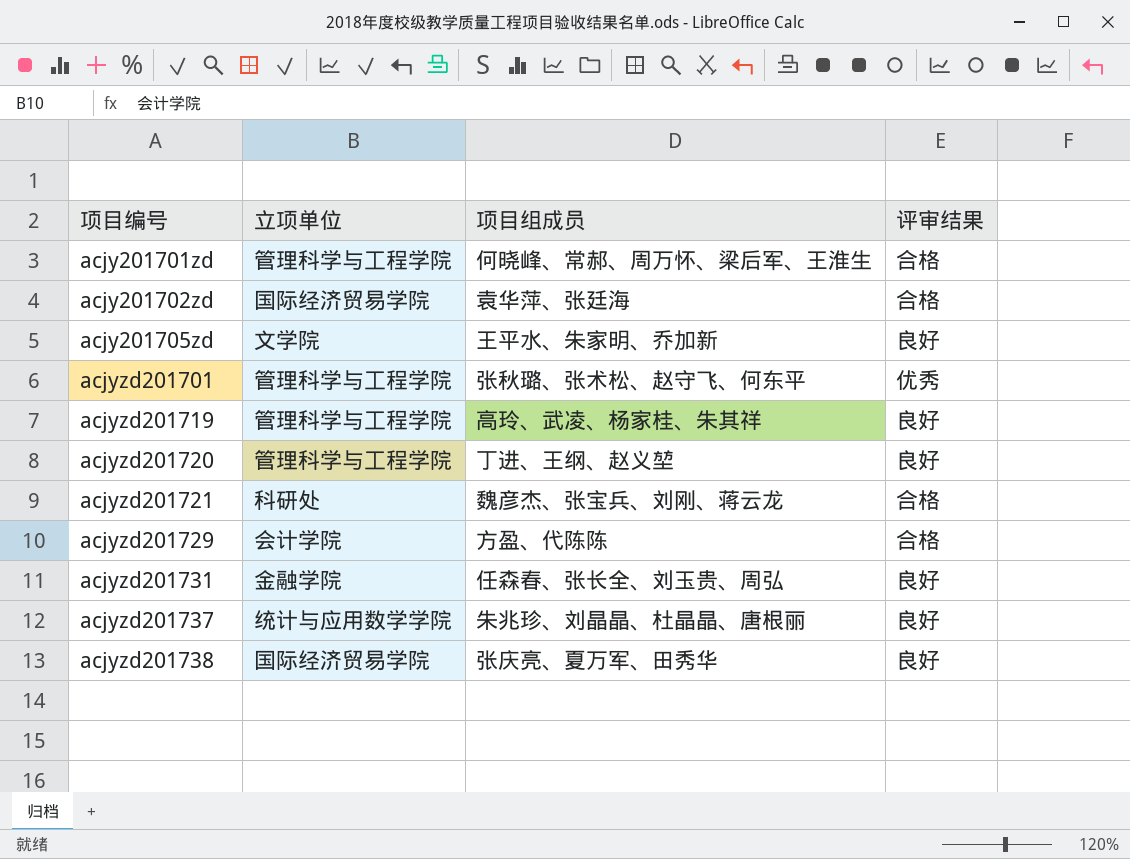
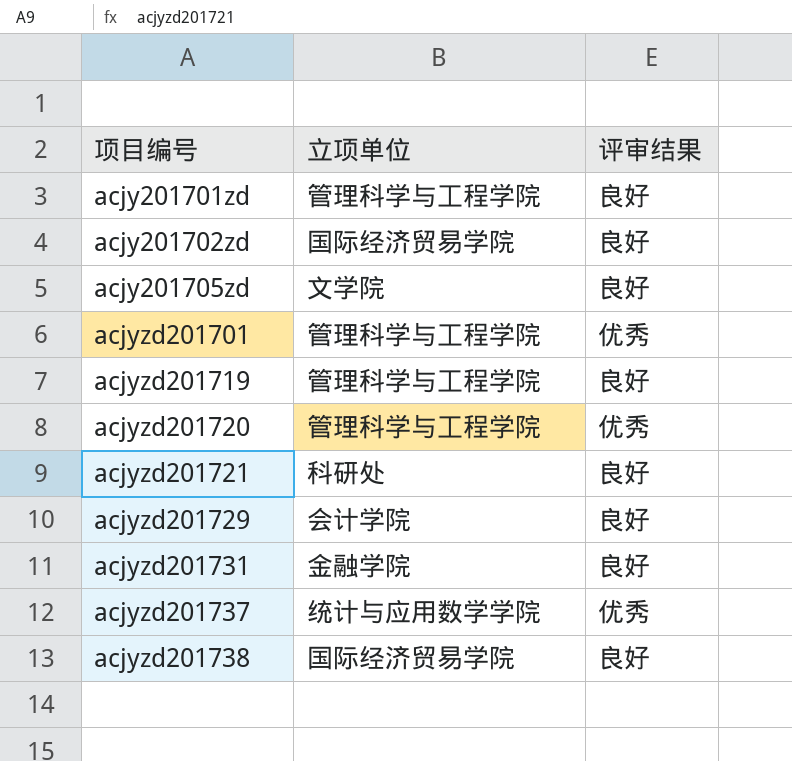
column 项目组成员 | position: 3 -> none
acjy201701zd | 评审结果: 合格 -> 良好
acjy201702zd | 评审结果: 合格 -> 良好
acjyzd201720 | 评审结果: 良好 -> 优秀
acjyzd201721 | 评审结果: 合格 -> 良好
acjyzd201729 | 评审结果: 合格 -> 良好
acjyzd201737 | 评审结果: 良好 -> 优秀

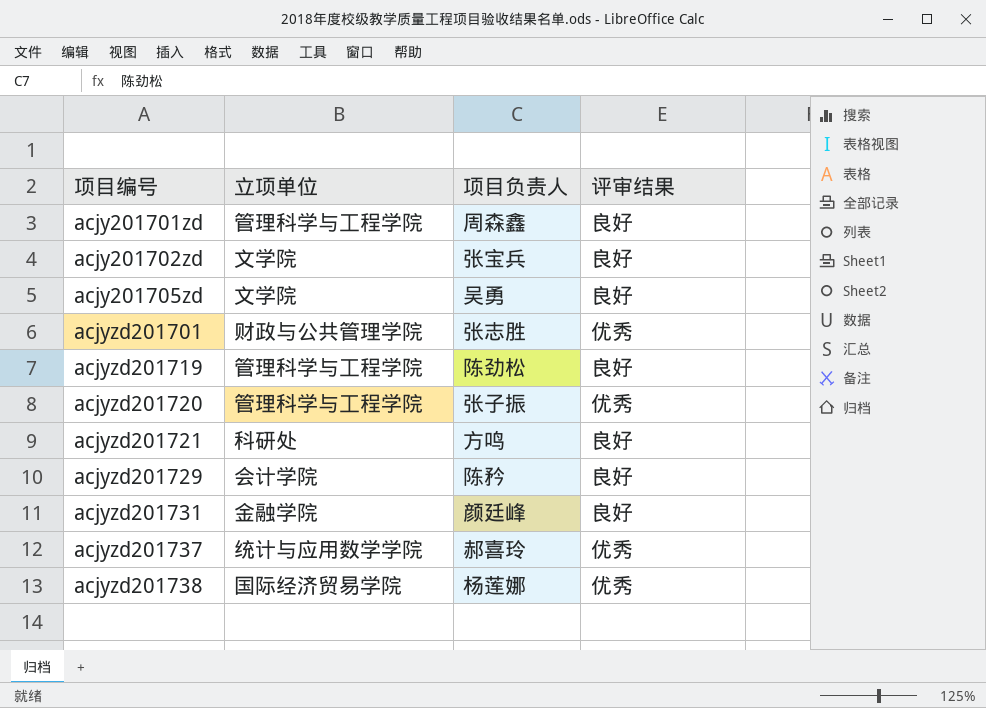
column 项目负责人 | position: none -> 3
acjy201702zd | 立项单位: 国际经济贸易学院 -> 文学院
acjyzd201701 | 立项单位: 管理科学与工程学院 -> 财政与公共管理学院
acjyzd201738 | 评审结果: 良好 -> 优秀

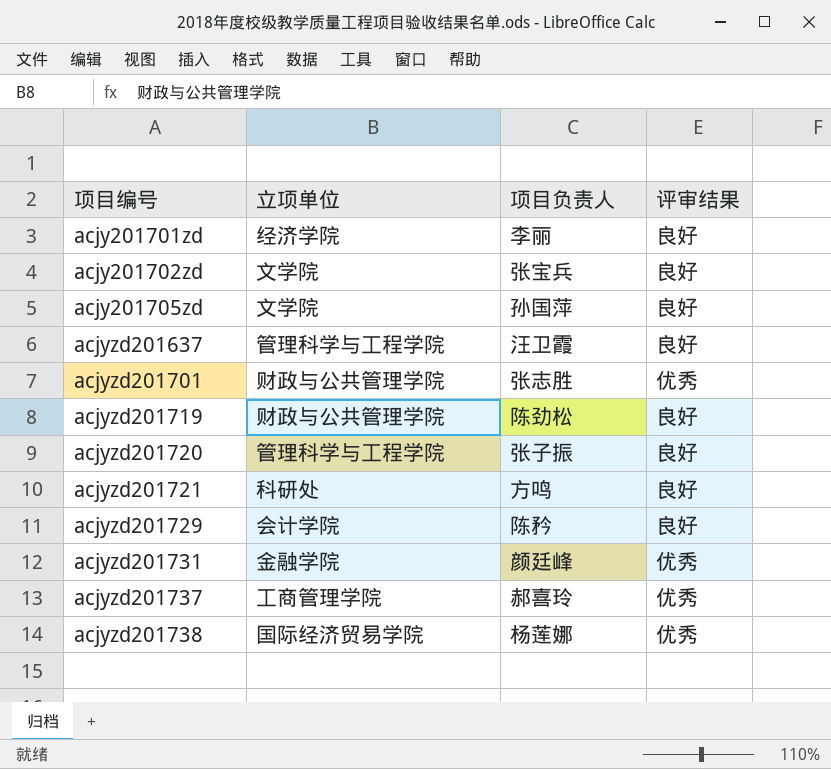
acjy201701zd | 立项单位: 管理科学与工程学院 -> 经济学院
acjy201701zd | 项目负责人: 周森鑫 -> 李丽
acjy201705zd | 项目负责人: 吴勇 -> 孙国萍
row acjyzd201637: none -> 管理科学与工程学院 | 汪卫霞 | 良好
acjyzd201719 | 立项单位: 管理科学与工程学院 -> 财政与公共管理学院
acjyzd201720 | 评审结果: 优秀 -> 良好
acjyzd201731 | 评审结果: 良好 -> 优秀
acjyzd201737 | 立项单位: 统计与应用数学学院 -> 工商管理学院

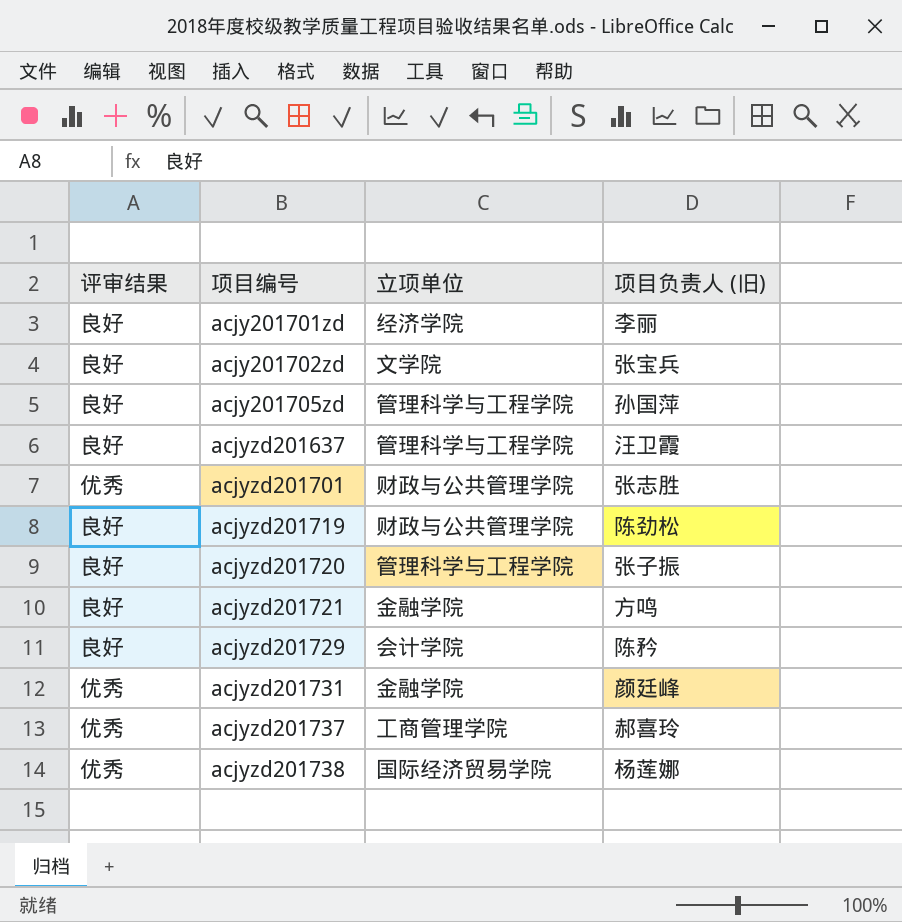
column 评审结果 | position: 4 -> 1
column name: 项目负责人 -> 项目负责人 (旧)
acjy201705zd | 立项单位: 文学院 -> 管理科学与工程学院
acjyzd201721 | 立项单位: 科研处 -> 金融学院

